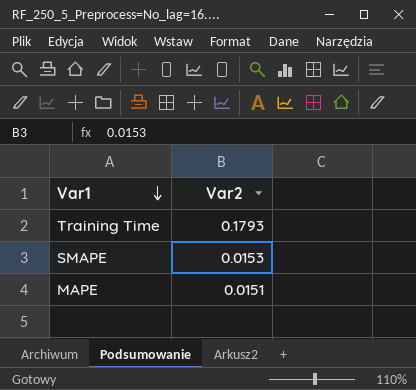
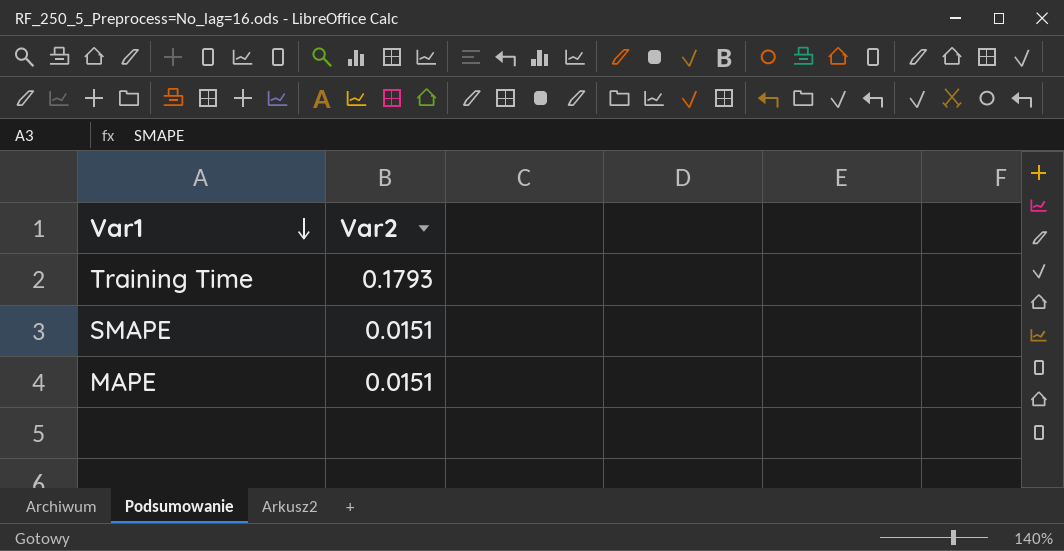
SMAPE | Var2: 0.0153 -> 0.0151

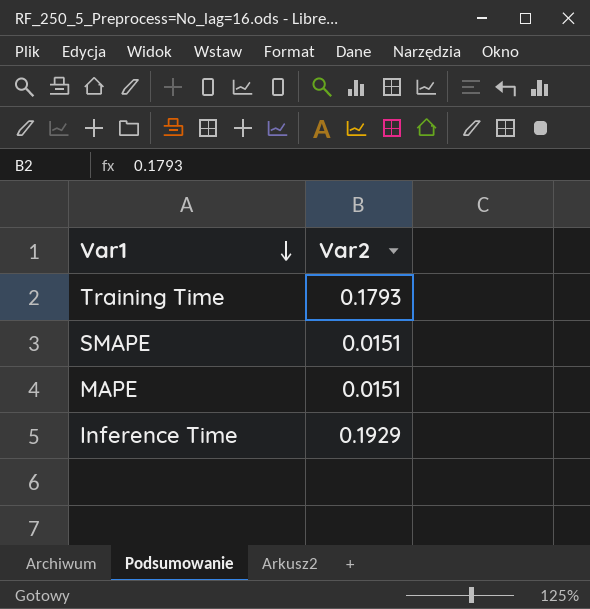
row Inference Time: none -> 0.1929

